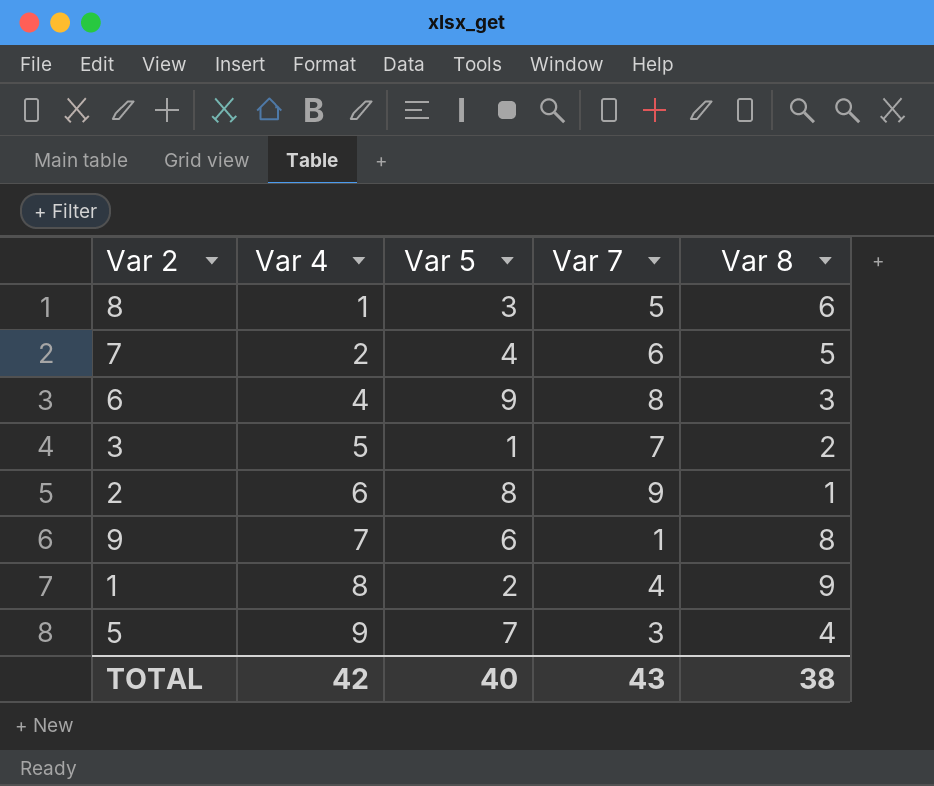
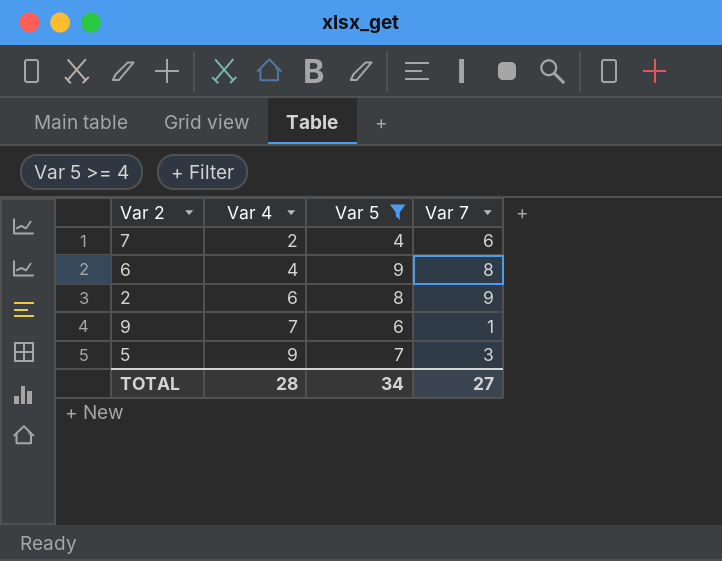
filter: none -> Var 5 >= 4
column Var 8 | position: 5 -> none
TOTAL | Var 4: 42 -> 28
TOTAL | Var 5: 40 -> 34
TOTAL | Var 7: 43 -> 27

